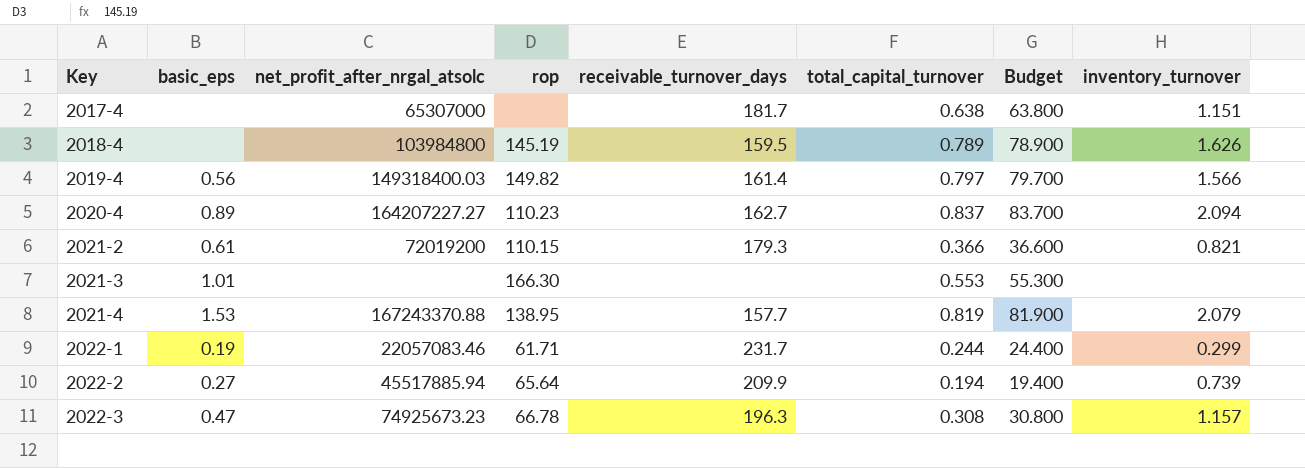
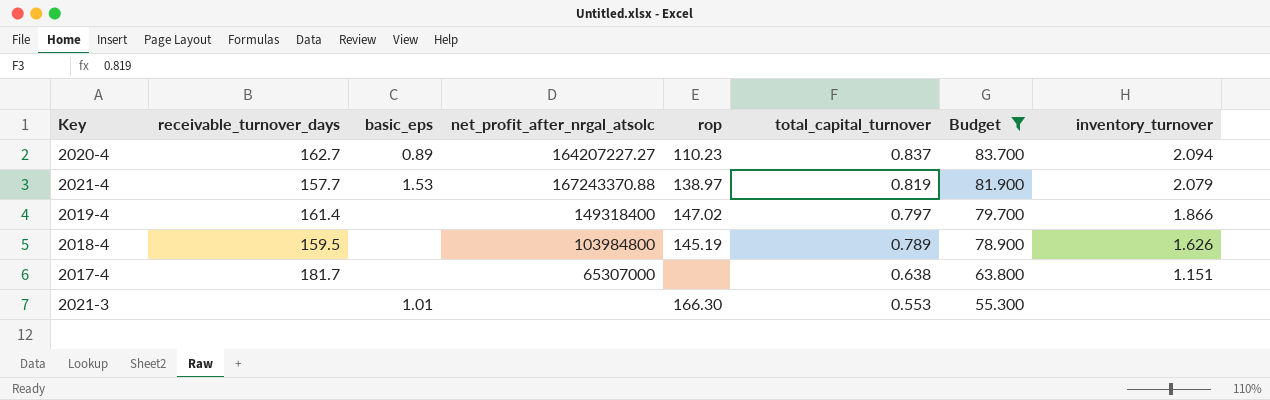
filter: none -> Budget >= 55.300
row order: Key ascending -> total_capital_turnover descending
column receivable_turnover_days | position: 5 -> 2
2021-4 | rop: 138.95 -> 138.97
2019-4 | basic_eps: 0.56 -> none
2019-4 | net_profit_after_nrgal_atsolc: 149318400.03 -> 149318400
2019-4 | rop: 149.82 -> 147.02
2019-4 | inventory_turnover: 1.566 -> 1.866

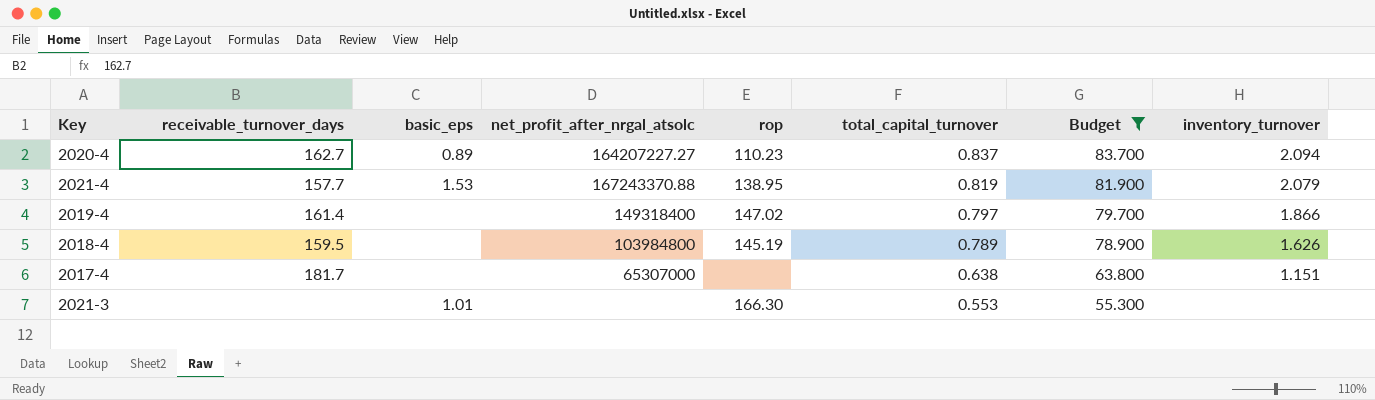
2021-4 | rop: 138.97 -> 138.95

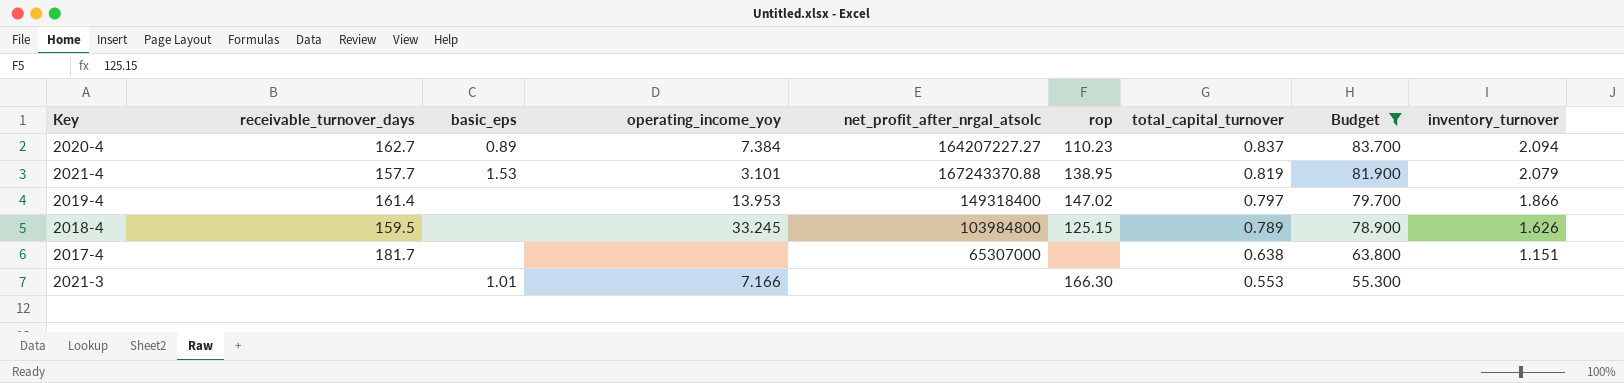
column operating_income_yoy | position: none -> 4
2018-4 | rop: 145.19 -> 125.15

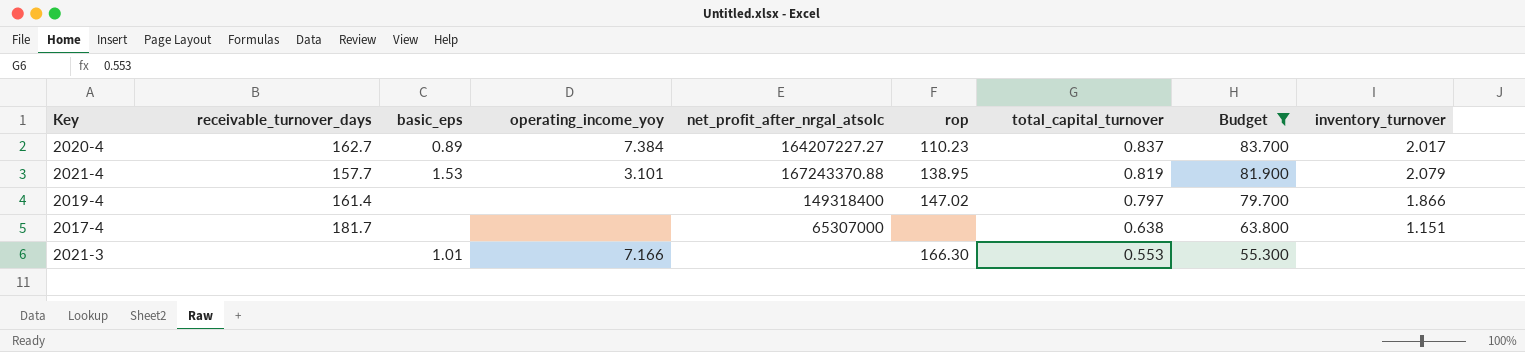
row 2018-4: 159.5 | none | 33.245 | 103984800 | 125.15 | 0.789 | 78.900 | 1.626 -> none
2020-4 | inventory_turnover: 2.094 -> 2.017
2019-4 | operating_income_yoy: 13.953 -> none

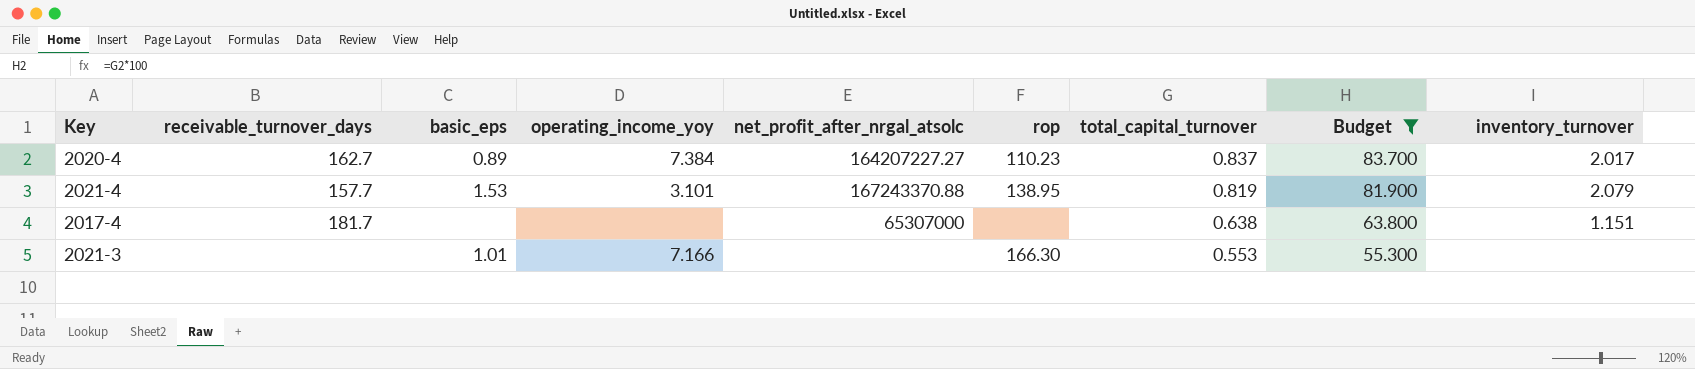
row 2019-4: 161.4 | none | none | 149318400 | 147.02 | 0.797 | 79.700 | 1.866 -> none

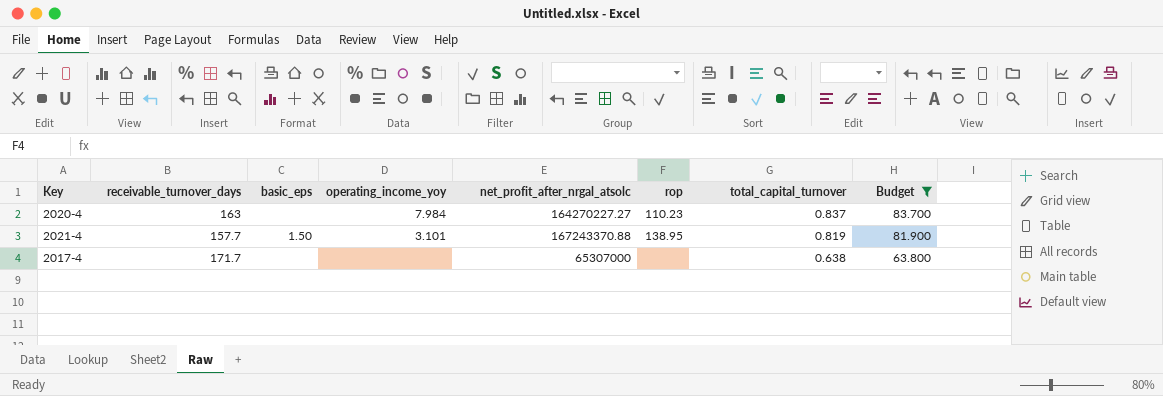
column inventory_turnover | position: 9 -> none
row 2021-3: none | 1.01 | 7.166 | none | 166.30 | 0.553 | 55.300 | none -> none
2020-4 | receivable_turnover_days: 162.7 -> 163
2020-4 | basic_eps: 0.89 -> none
2020-4 | operating_income_yoy: 7.384 -> 7.984
2020-4 | net_profit_after_nrgal_atsolc: 164207227.27 -> 164270227.27
2021-4 | basic_eps: 1.53 -> 1.50
2017-4 | receivable_turnover_days: 181.7 -> 171.7

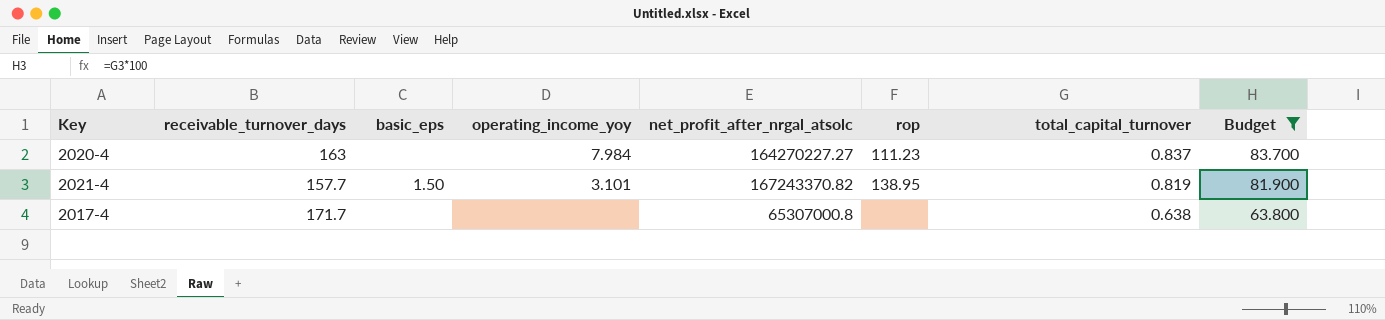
2020-4 | rop: 110.23 -> 111.23
2021-4 | net_profit_after_nrgal_atsolc: 167243370.88 -> 167243370.82
2017-4 | net_profit_after_nrgal_atsolc: 65307000 -> 65307000.8

